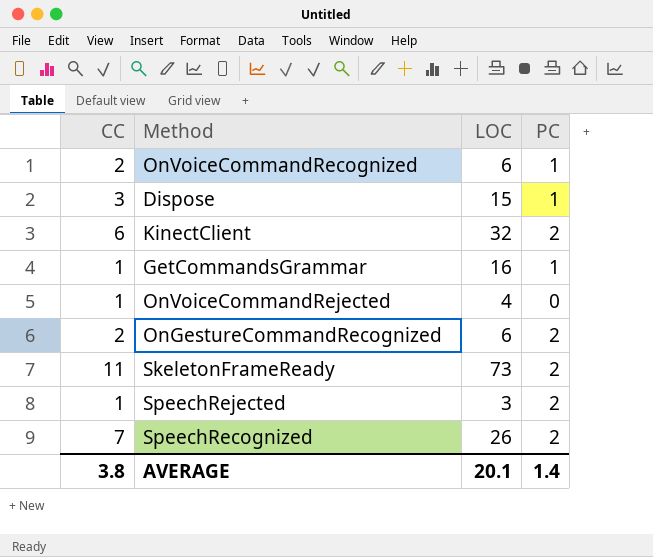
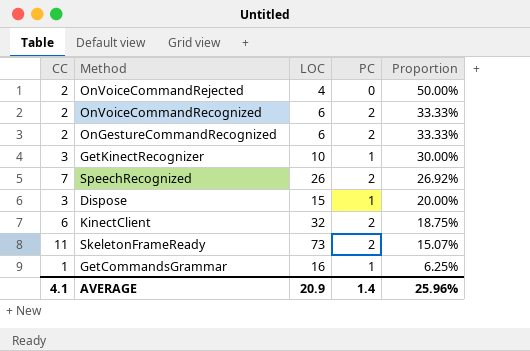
row order: none -> Proportion descending
column Proportion | formula: none -> [CC] / [LOC]
row SpeechRejected: 1 | 3 | 2 -> none
OnVoiceCommandRejected | CC: 1 -> 2
OnVoiceCommandRecognized | PC: 1 -> 2
row GetKinectRecognizer: none -> 3 | 10 | 1 | 30.00%
AVERAGE | CC: 3.8 -> 4.1
AVERAGE | LOC: 20.1 -> 20.9

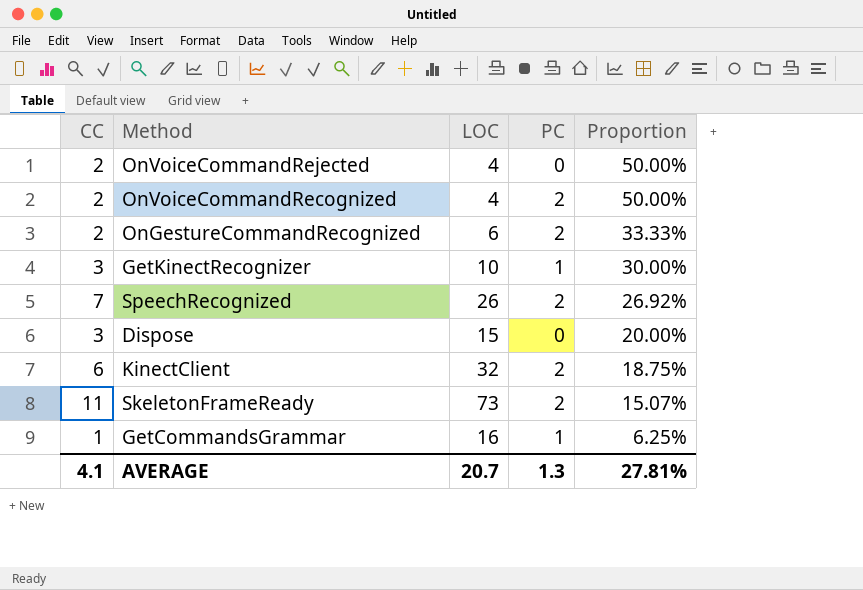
OnVoiceCommandRecognized | LOC: 6 -> 4
OnVoiceCommandRecognized | Proportion: 33.33% -> 50.00%
Dispose | PC: 1 -> 0
AVERAGE | LOC: 20.9 -> 20.7
AVERAGE | PC: 1.4 -> 1.3
AVERAGE | Proportion: 25.96% -> 27.81%

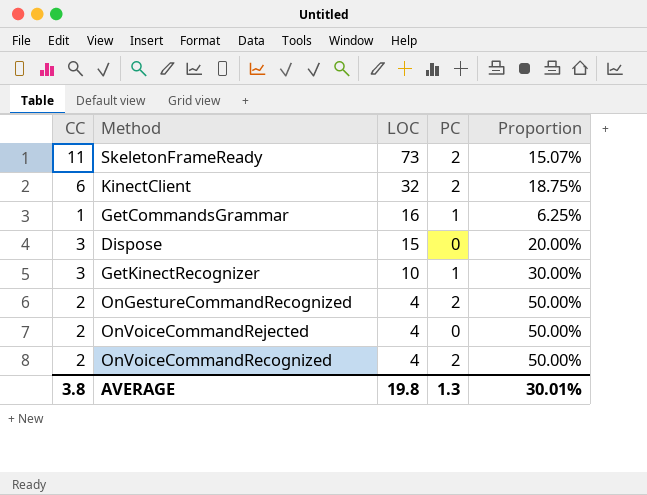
row order: Proportion descending -> LOC descending
row SpeechRecognized: 7 | 26 | 2 | 26.92% -> none
OnGestureCommandRecognized | LOC: 6 -> 4
OnGestureCommandRecognized | Proportion: 33.33% -> 50.00%
AVERAGE | CC: 4.1 -> 3.8
AVERAGE | LOC: 20.7 -> 19.8
AVERAGE | Proportion: 27.81% -> 30.01%

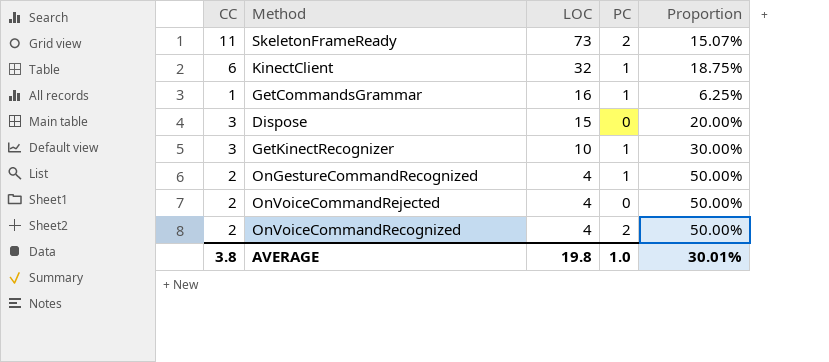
KinectClient | PC: 2 -> 1
OnGestureCommandRecognized | PC: 2 -> 1
AVERAGE | PC: 1.3 -> 1.0

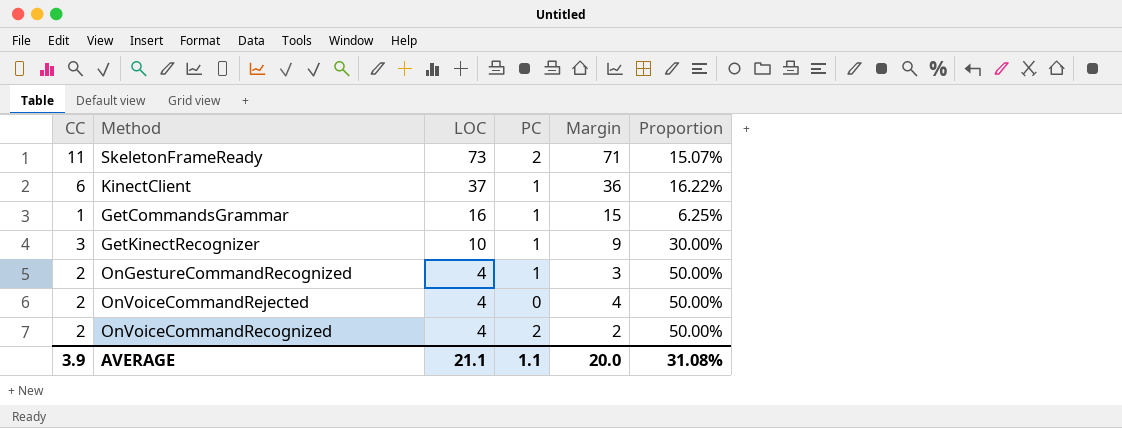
column Margin | formula: none -> [LOC] - [PC]
row Dispose: 3 | 15 | 0 | 20.00% -> none
KinectClient | LOC: 32 -> 37
KinectClient | Proportion: 18.75% -> 16.22%
AVERAGE | CC: 3.8 -> 3.9
AVERAGE | LOC: 19.8 -> 21.1
AVERAGE | PC: 1.0 -> 1.1
AVERAGE | Proportion: 30.01% -> 31.08%

